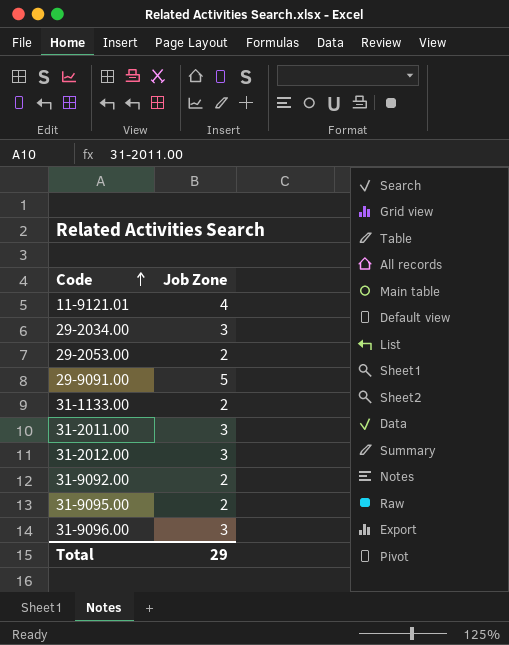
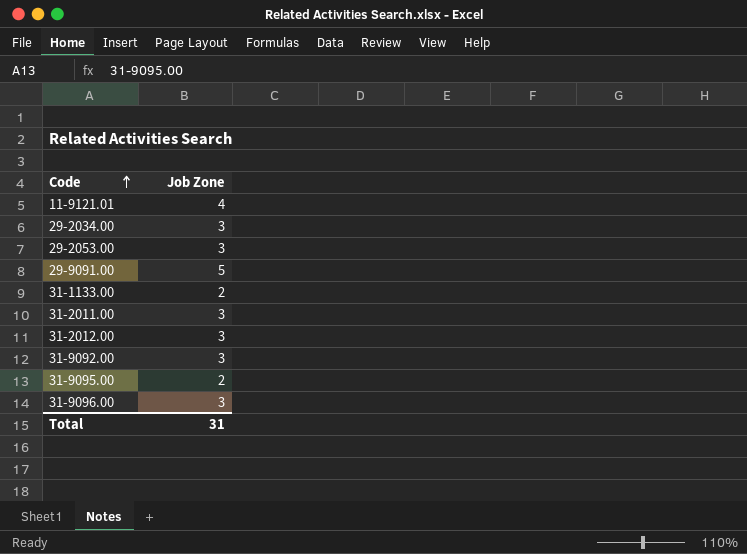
29-2053.00 | Job Zone: 2 -> 3
31-9092.00 | Job Zone: 2 -> 3
Total | Job Zone: 29 -> 31

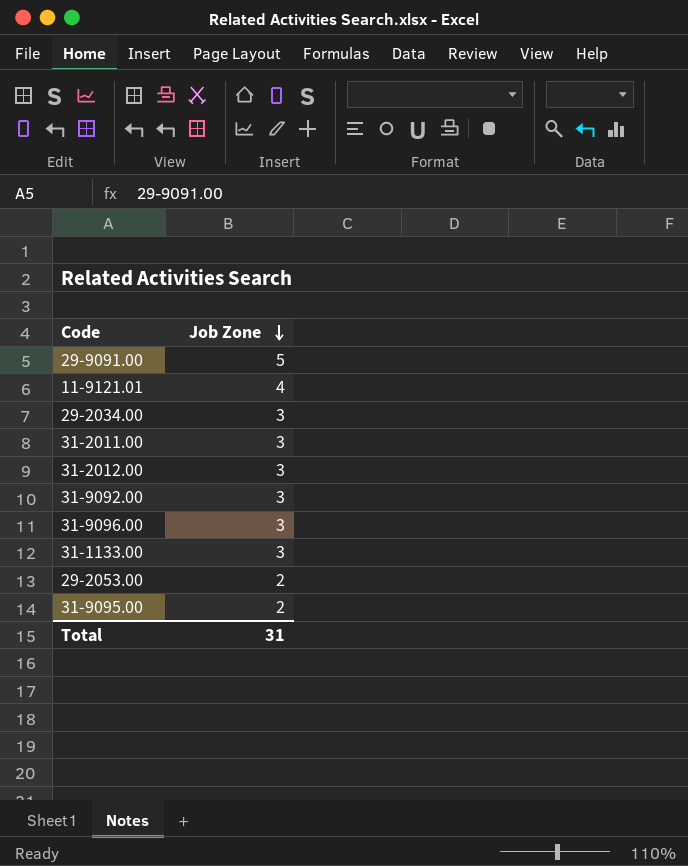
row order: Code ascending -> Job Zone descending
31-1133.00 | Job Zone: 2 -> 3
29-2053.00 | Job Zone: 3 -> 2

